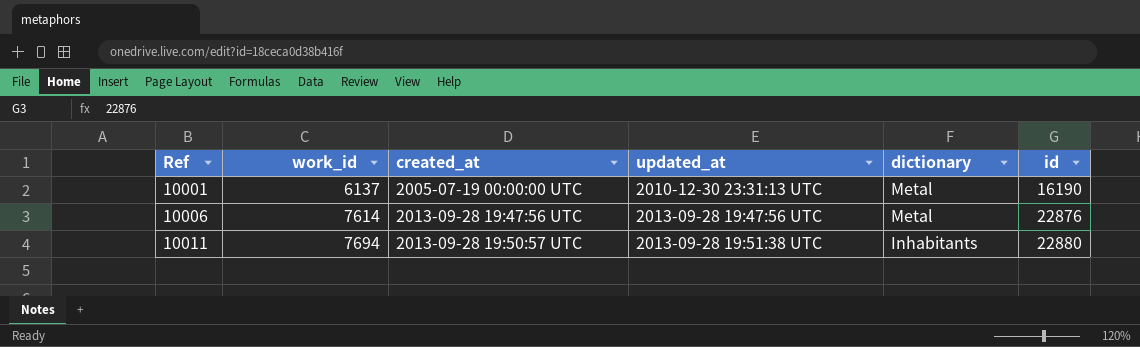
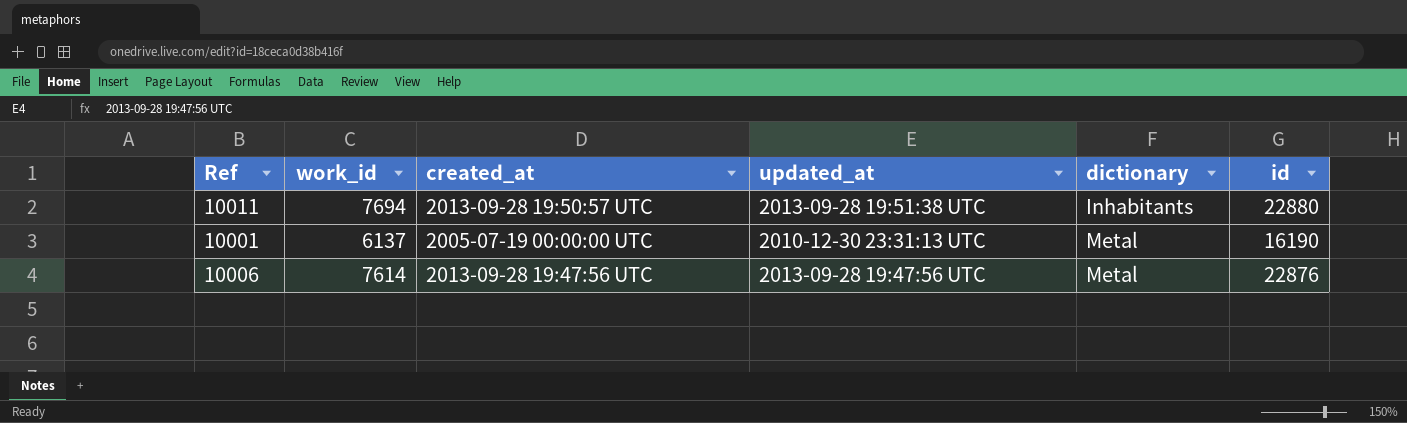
row order: Ref ascending -> dictionary ascending

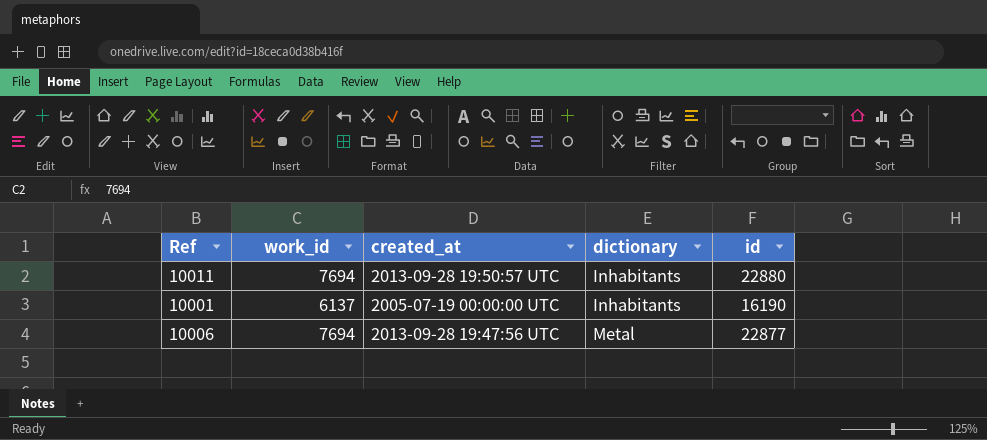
column updated_at | position: 4 -> none
10001 | dictionary: Metal -> Inhabitants
10006 | work_id: 7614 -> 7694
10006 | id: 22876 -> 22877

